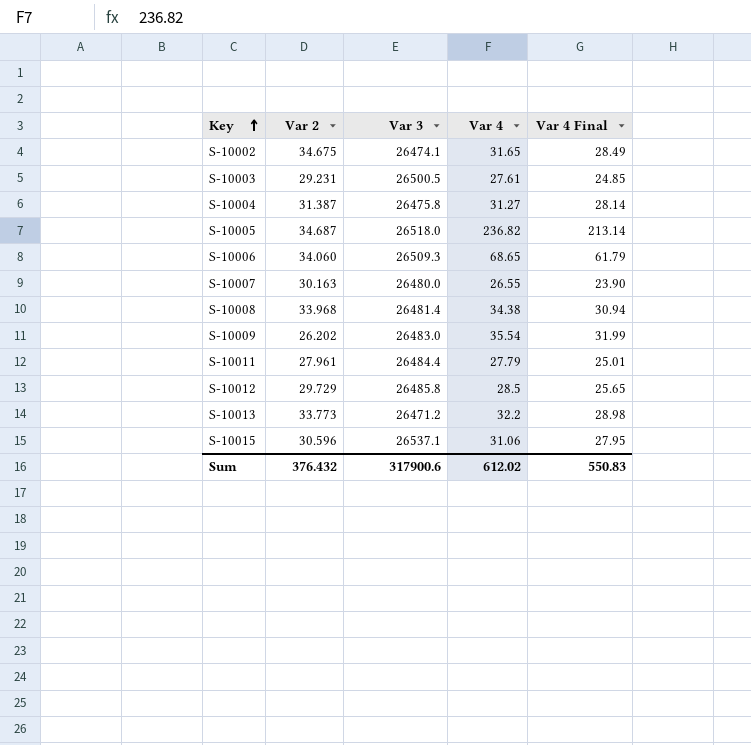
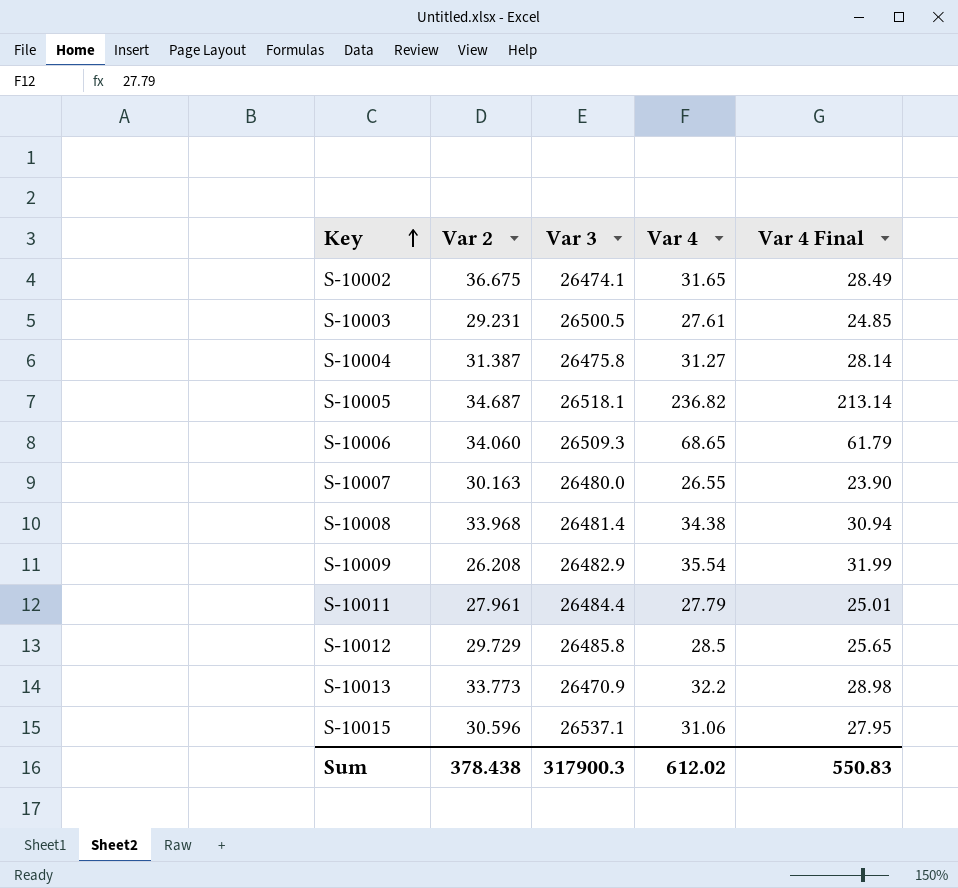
S-10002 | Var 2: 34.675 -> 36.675
S-10005 | Var 3: 26518.0 -> 26518.1
S-10009 | Var 2: 26.202 -> 26.208
S-10009 | Var 3: 26483.0 -> 26482.9
S-10013 | Var 3: 26471.2 -> 26470.9
Sum | Var 2: 376.432 -> 378.438
Sum | Var 3: 317900.6 -> 317900.3

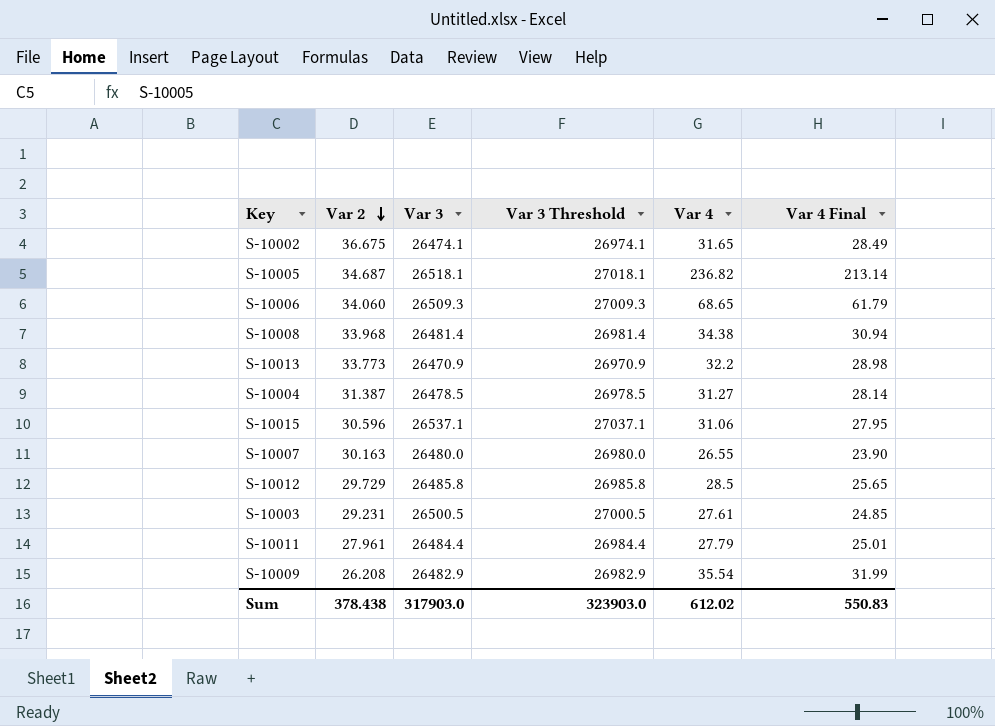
row order: Key ascending -> Var 2 descending
column Var 3 Threshold | formula: none -> [Var 3] + 500
S-10004 | Var 3: 26475.8 -> 26478.5
Sum | Var 3: 317900.3 -> 317903.0

